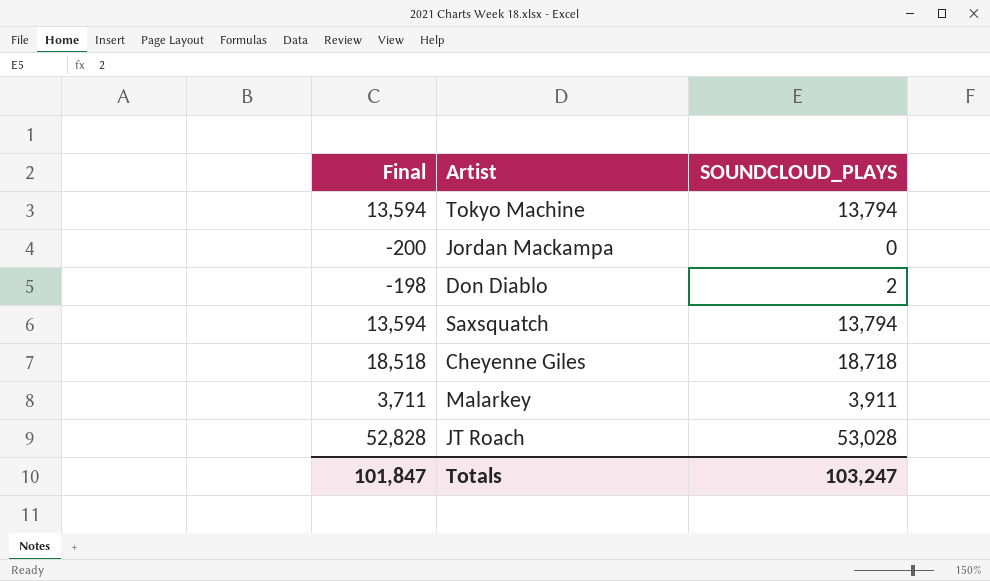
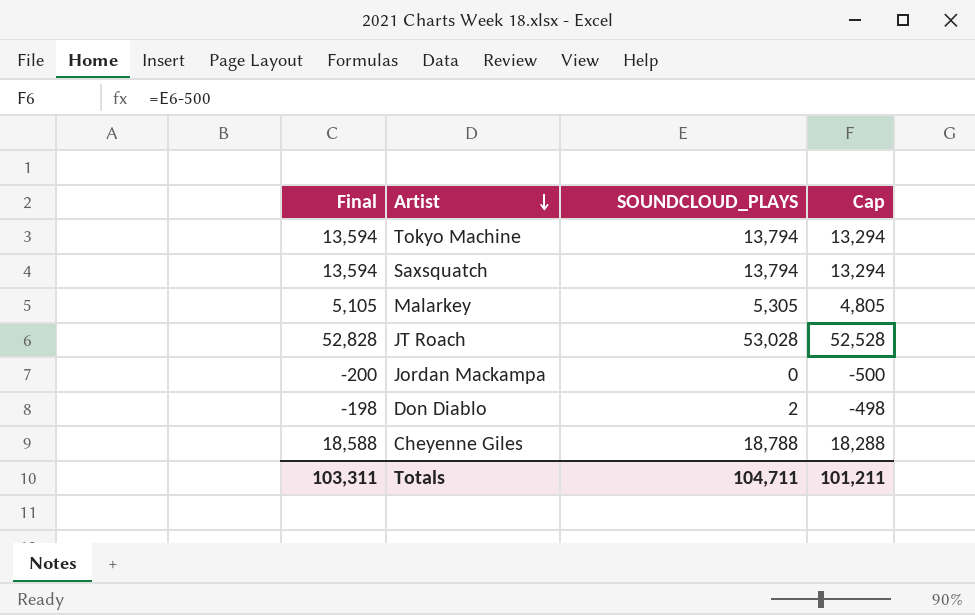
row order: none -> Artist descending
column Cap | formula: none -> [SOUNDCLOUD_PLAYS] - 500
Malarkey | Final: 3,711 -> 5,105
Malarkey | SOUNDCLOUD_PLAYS: 3,911 -> 5,305
Cheyenne Giles | Final: 18,518 -> 18,588
Cheyenne Giles | SOUNDCLOUD_PLAYS: 18,718 -> 18,788
Totals | Final: 101,847 -> 103,311
Totals | SOUNDCLOUD_PLAYS: 103,247 -> 104,711

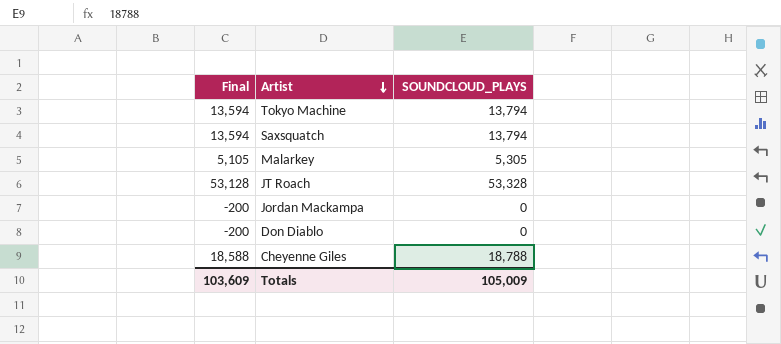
column Cap | formula: [SOUNDCLOUD_PLAYS] - 500 -> none
JT Roach | Final: 52,828 -> 53,128
JT Roach | SOUNDCLOUD_PLAYS: 53,028 -> 53,328
Don Diablo | Final: -198 -> -200
Don Diablo | SOUNDCLOUD_PLAYS: 2 -> 0
Totals | Final: 103,311 -> 103,609
Totals | SOUNDCLOUD_PLAYS: 104,711 -> 105,009

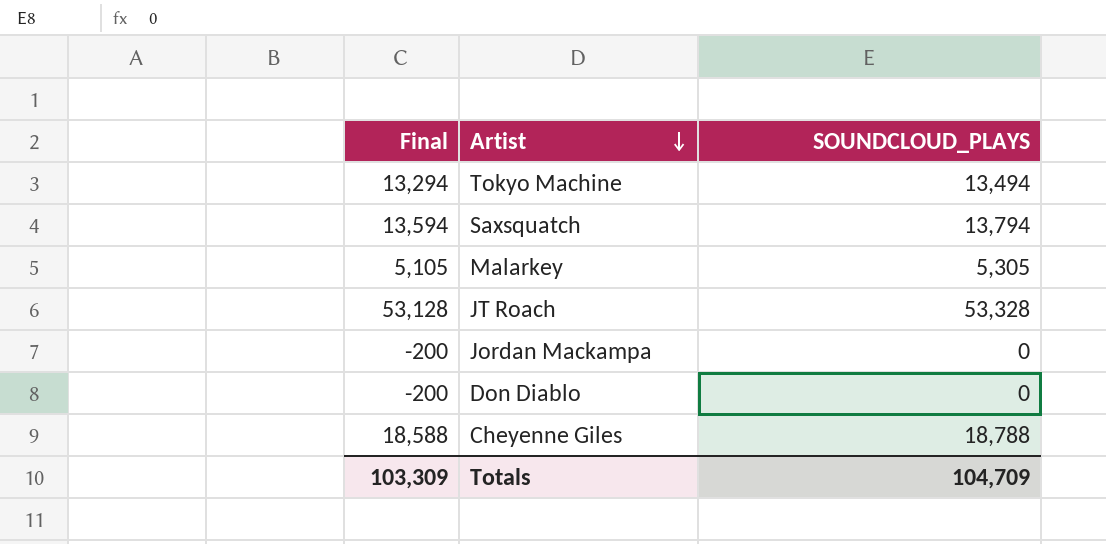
Tokyo Machine | Final: 13,594 -> 13,294
Tokyo Machine | SOUNDCLOUD_PLAYS: 13,794 -> 13,494
Totals | Final: 103,609 -> 103,309
Totals | SOUNDCLOUD_PLAYS: 105,009 -> 104,709

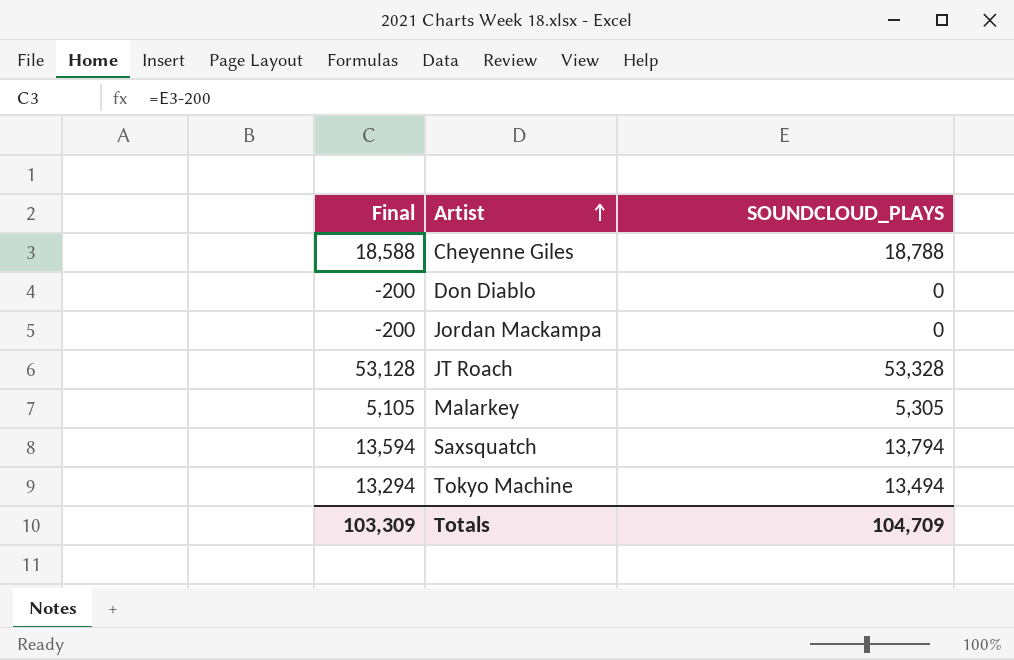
row order: Artist descending -> Artist ascending

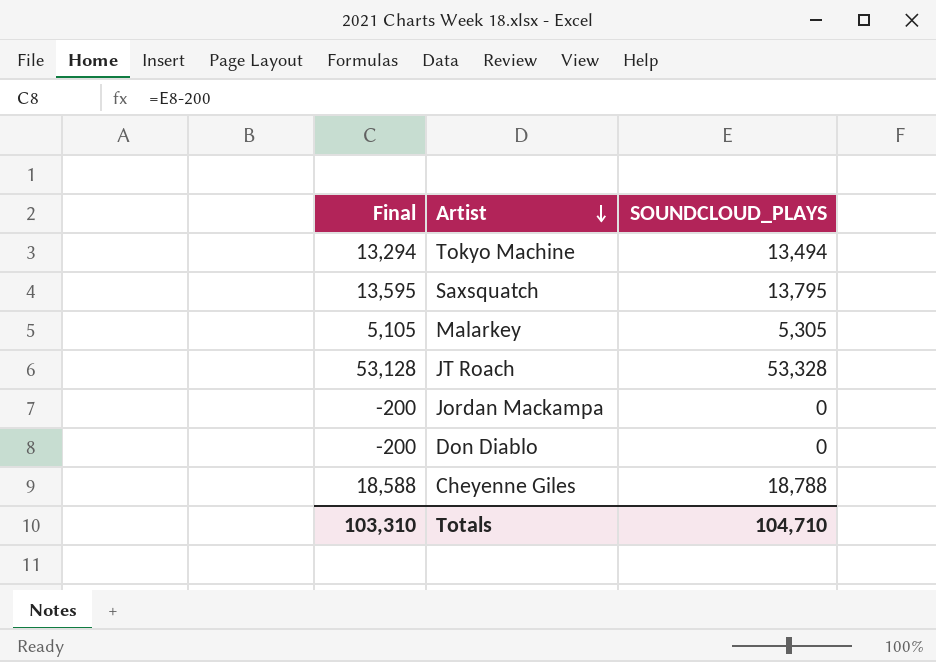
row order: Artist ascending -> Artist descending
Saxsquatch | Final: 13,594 -> 13,595
Saxsquatch | SOUNDCLOUD_PLAYS: 13,794 -> 13,795
Totals | Final: 103,309 -> 103,310
Totals | SOUNDCLOUD_PLAYS: 104,709 -> 104,710

